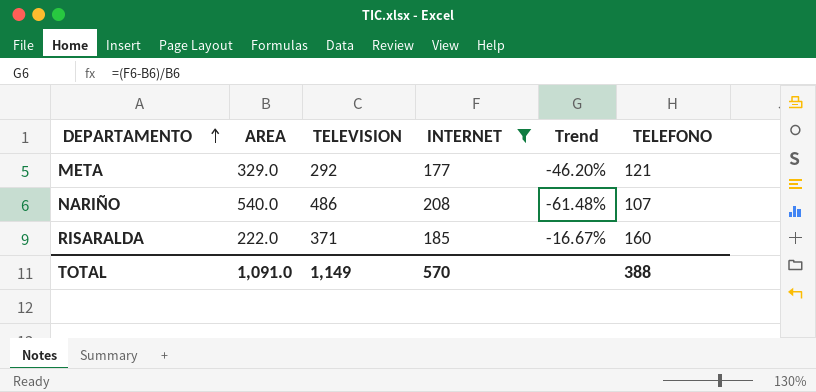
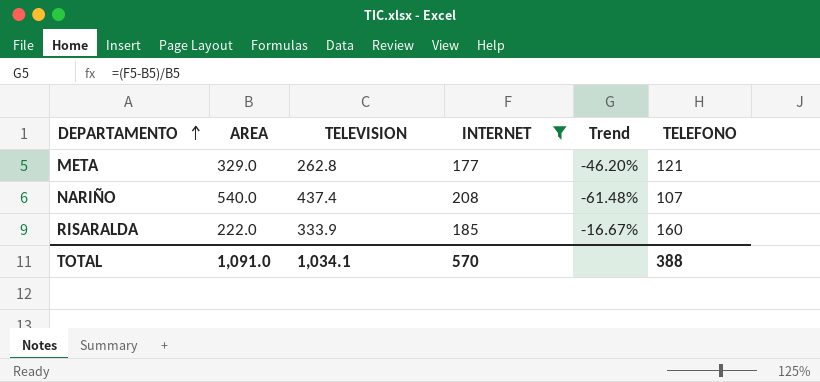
META | TELEVISION: 292 -> 262.8
NARIÑO | TELEVISION: 486 -> 437.4
RISARALDA | TELEVISION: 371 -> 333.9
TOTAL | TELEVISION: 1,149 -> 1,034.1

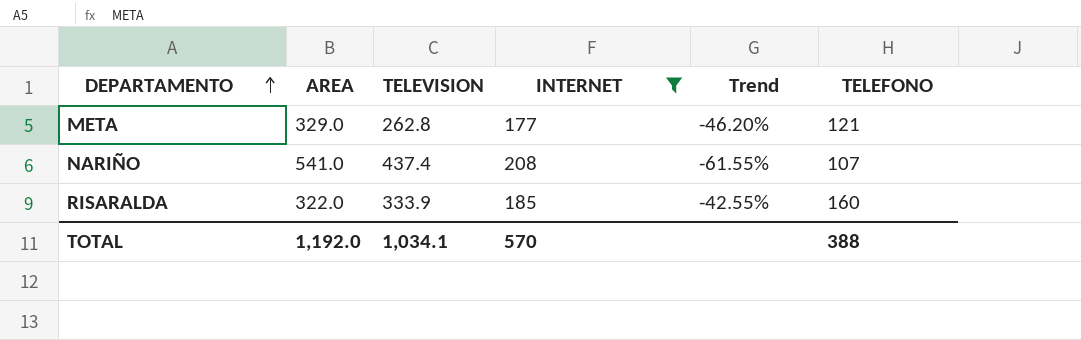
NARIÑO | AREA: 540.0 -> 541.0
NARIÑO | Trend: -61.48% -> -61.55%
RISARALDA | AREA: 222.0 -> 322.0
RISARALDA | Trend: -16.67% -> -42.55%
TOTAL | AREA: 1,091.0 -> 1,192.0

